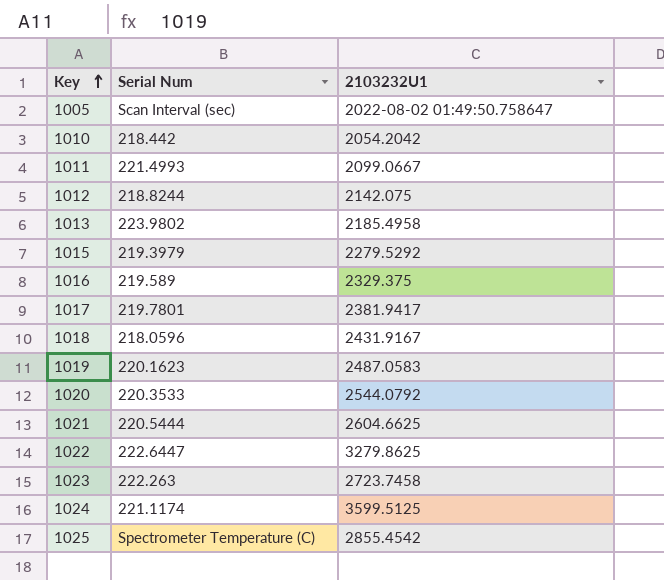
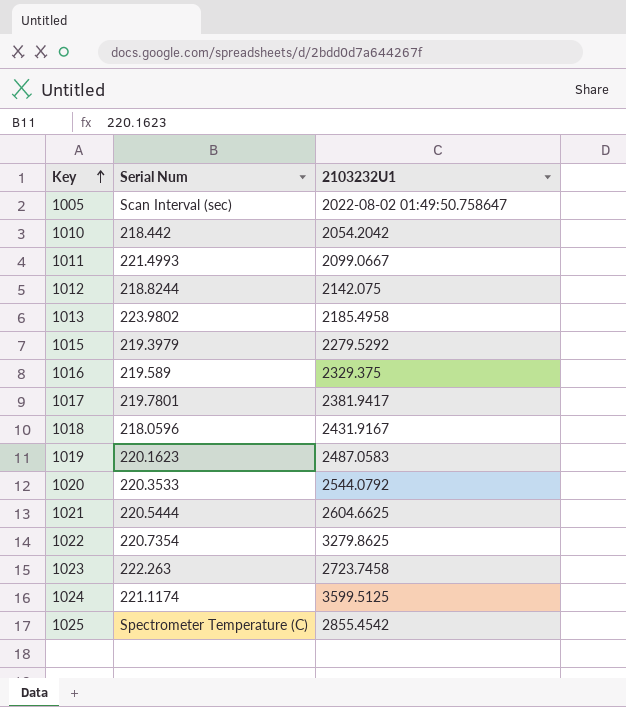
1022 | Serial Num: 222.6447 -> 220.7354

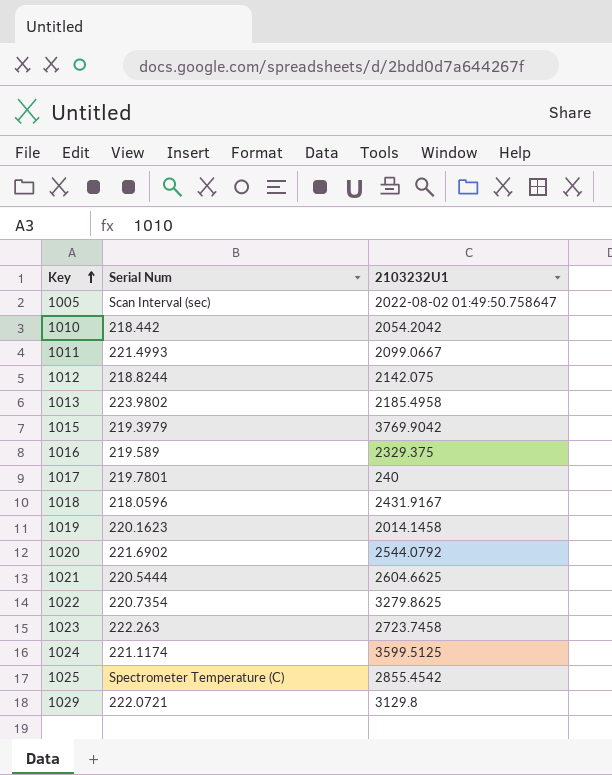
1015 | 2103232U1: 2279.5292 -> 3769.9042
1017 | 2103232U1: 2381.9417 -> 240
1019 | 2103232U1: 2487.0583 -> 2014.1458
1020 | Serial Num: 220.3533 -> 221.6902
row 1029: none -> 222.0721 | 3129.8

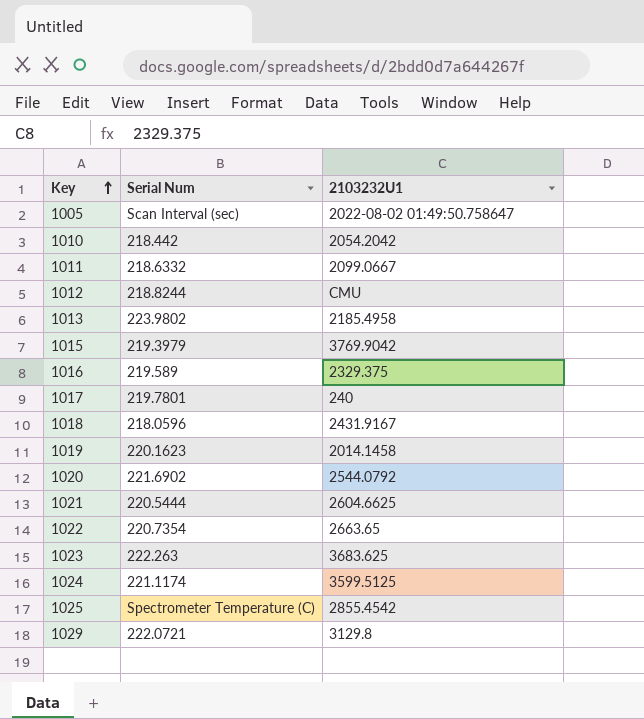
1011 | Serial Num: 221.4993 -> 218.6332
1012 | 2103232U1: 2142.075 -> CMU
1022 | 2103232U1: 3279.8625 -> 2663.65
1023 | 2103232U1: 2723.7458 -> 3683.625

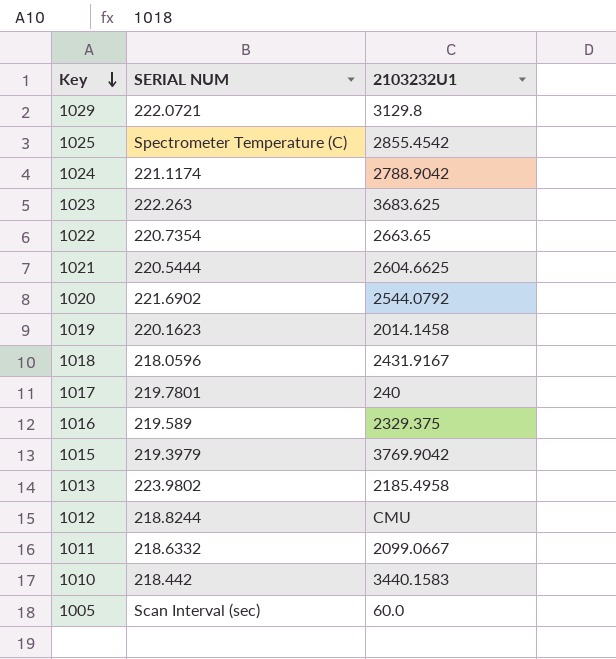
row order: Key ascending -> Key descending
column name: Serial Num -> SERIAL NUM
1024 | 2103232U1: 3599.5125 -> 2788.9042
1010 | 2103232U1: 2054.2042 -> 3440.1583
1005 | 2103232U1: 2022-08-02 01:49:50.758647 -> 60.0

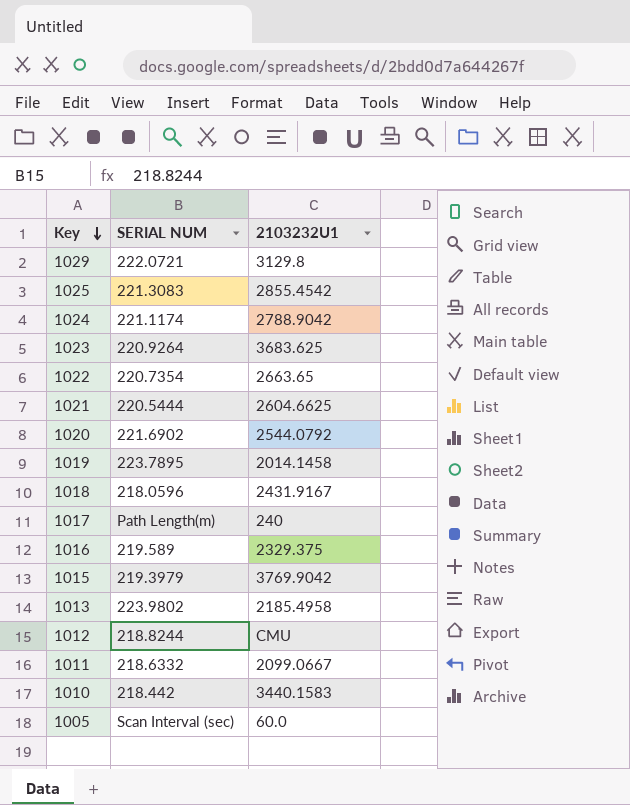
1025 | SERIAL NUM: Spectrometer Temperature (C) -> 221.3083
1023 | SERIAL NUM: 222.263 -> 220.9264
1019 | SERIAL NUM: 220.1623 -> 223.7895
1017 | SERIAL NUM: 219.7801 -> Path Length(m)

